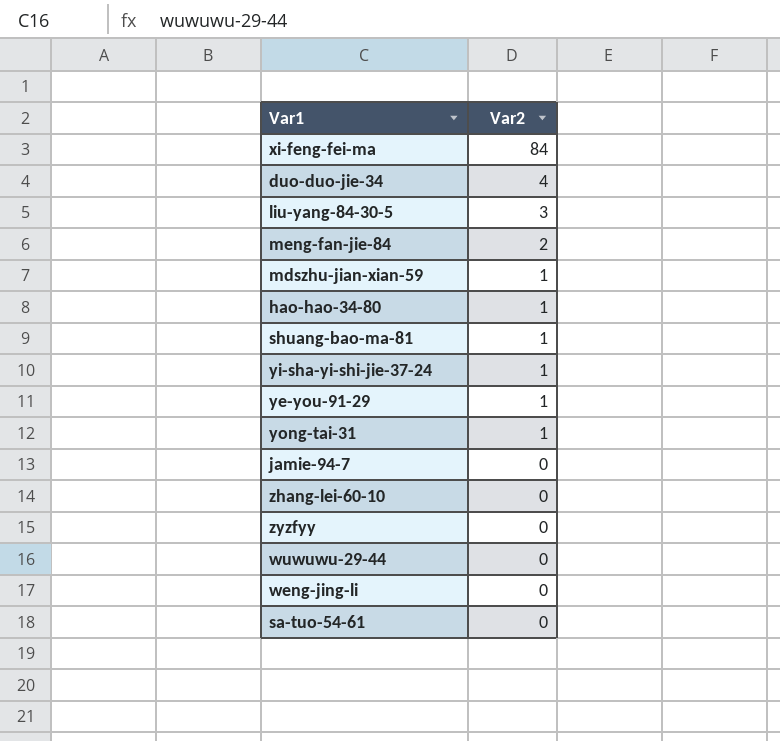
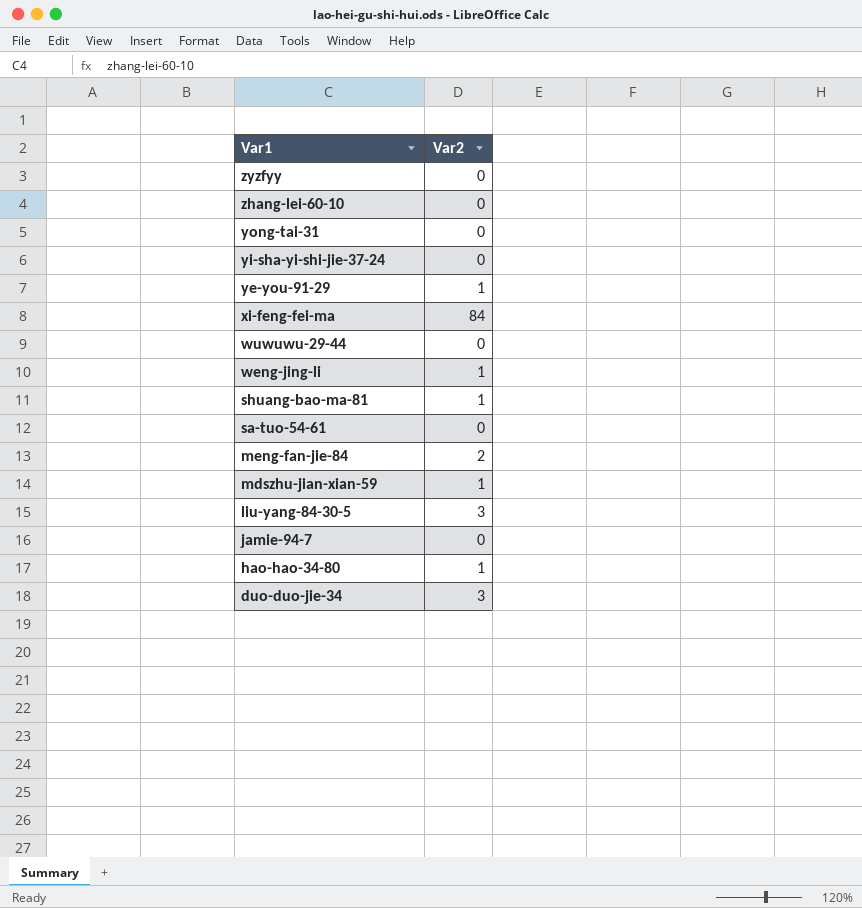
row order: Var2 descending -> Var1 descending
yong-tai-31 | Var2: 1 -> 0
yi-sha-yi-shi-jie-37-24 | Var2: 1 -> 0
weng-jing-li | Var2: 0 -> 1
duo-duo-jie-34 | Var2: 4 -> 3

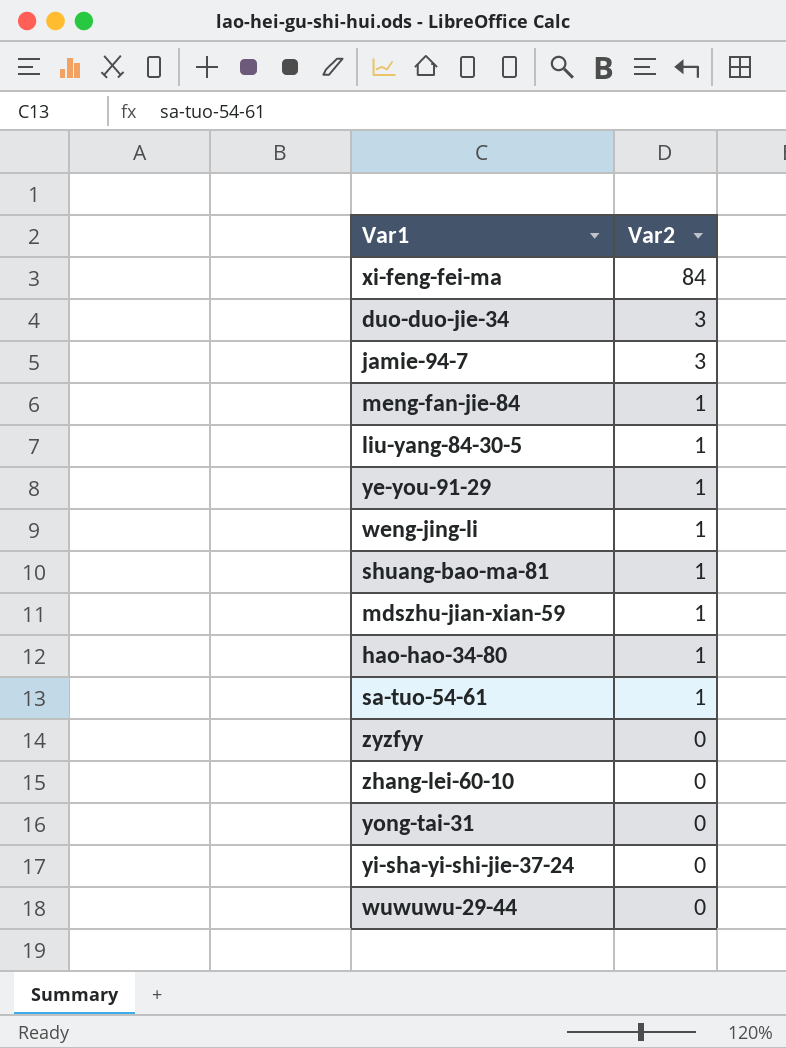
row order: Var1 descending -> Var2 descending
jamie-94-7 | Var2: 0 -> 3
meng-fan-jie-84 | Var2: 2 -> 1
liu-yang-84-30-5 | Var2: 3 -> 1
sa-tuo-54-61 | Var2: 0 -> 1

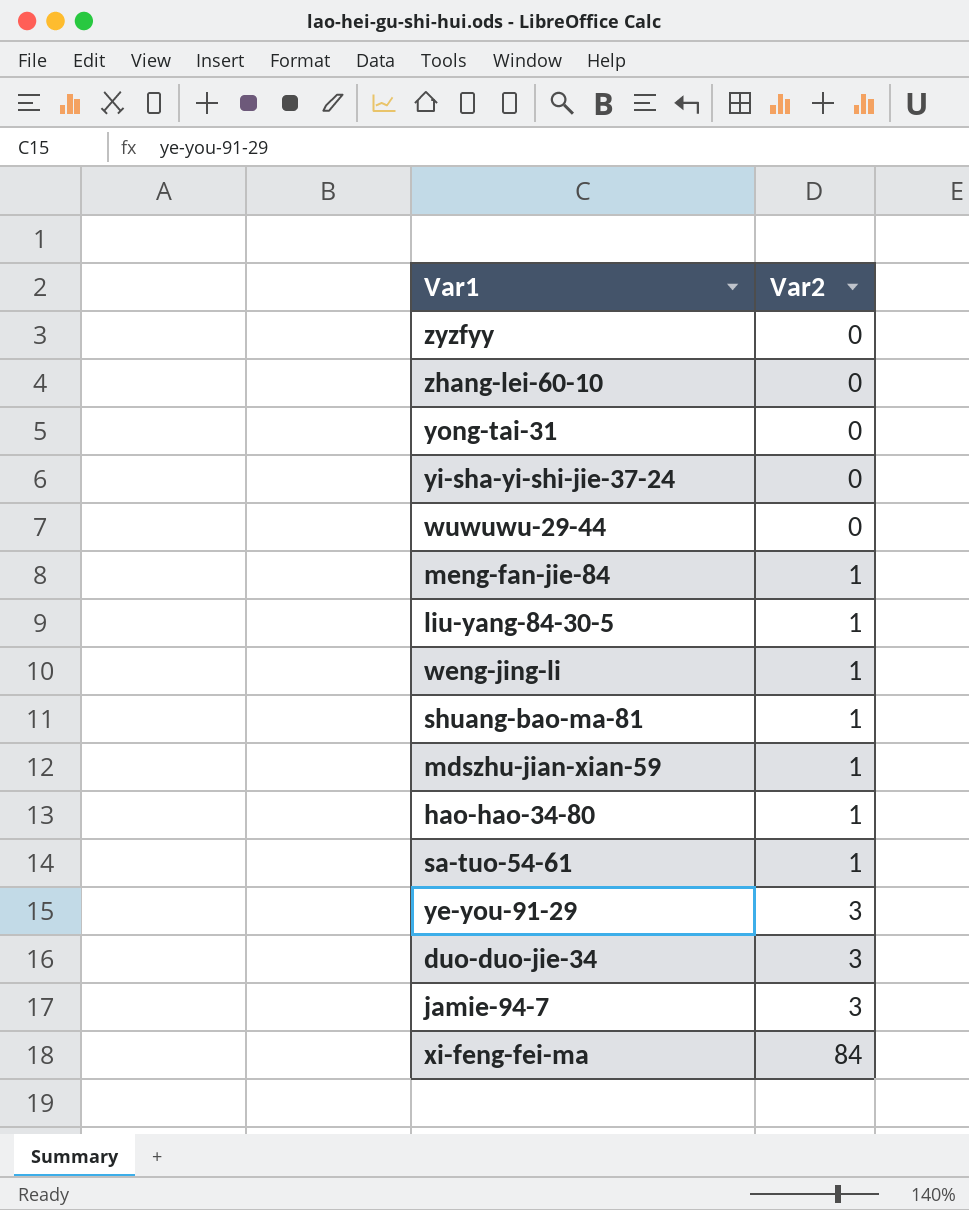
row order: Var2 descending -> Var2 ascending
ye-you-91-29 | Var2: 1 -> 3

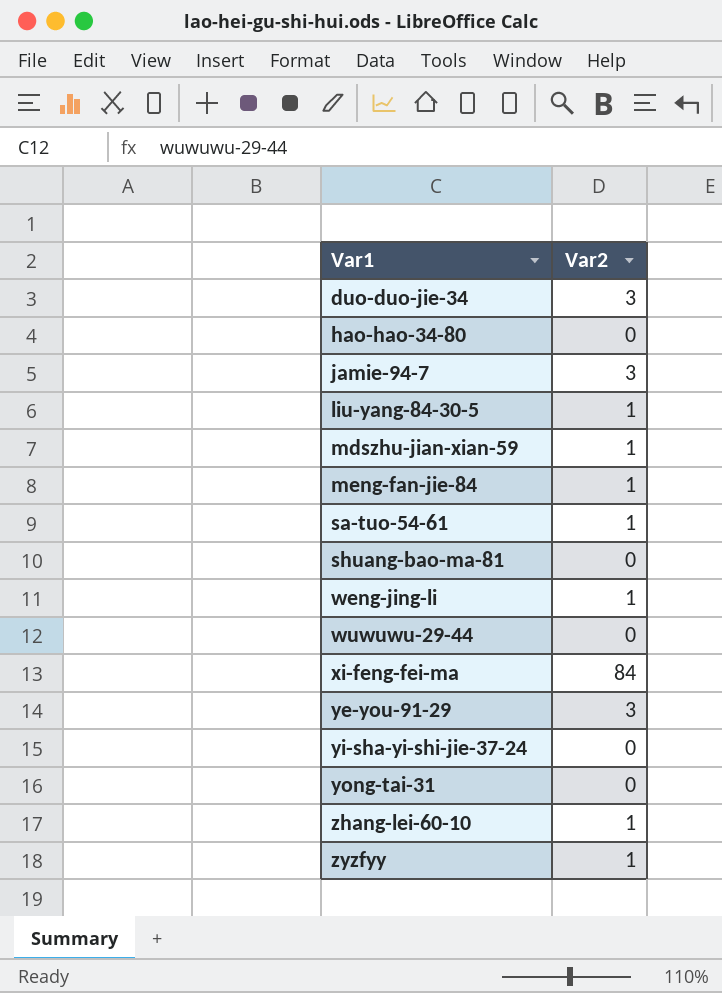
row order: Var2 ascending -> Var1 ascending
hao-hao-34-80 | Var2: 1 -> 0
shuang-bao-ma-81 | Var2: 1 -> 0
zhang-lei-60-10 | Var2: 0 -> 1
zyzfyy | Var2: 0 -> 1

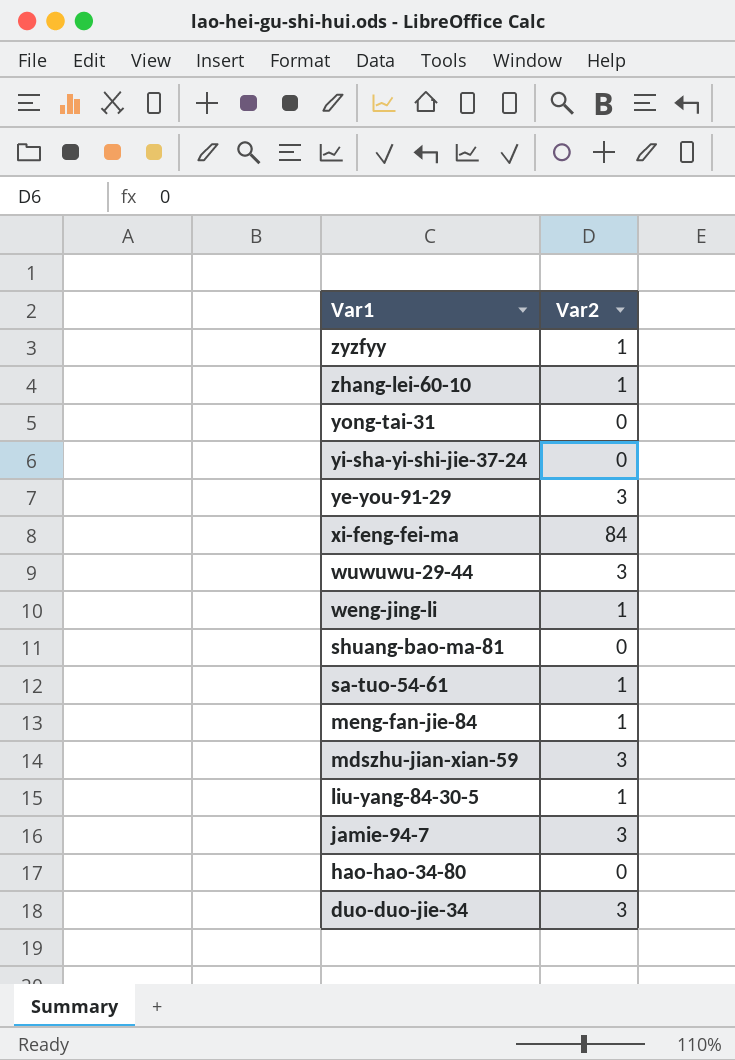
row order: Var1 ascending -> Var1 descending
wuwuwu-29-44 | Var2: 0 -> 3
mdszhu-jian-xian-59 | Var2: 1 -> 3

